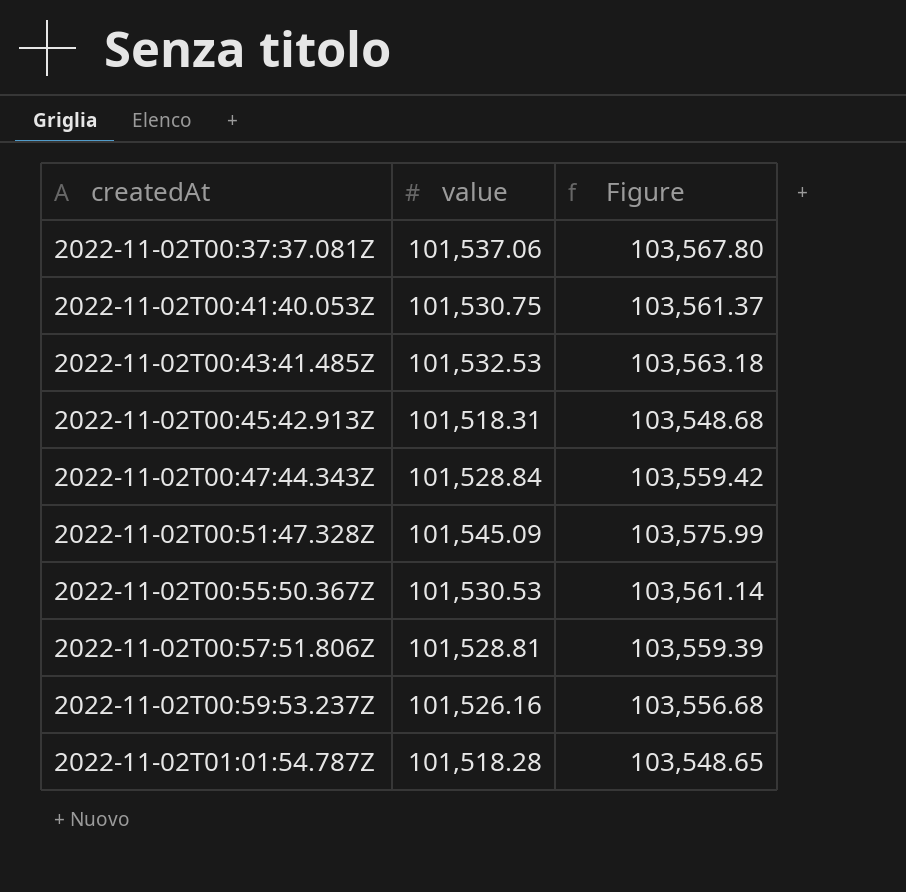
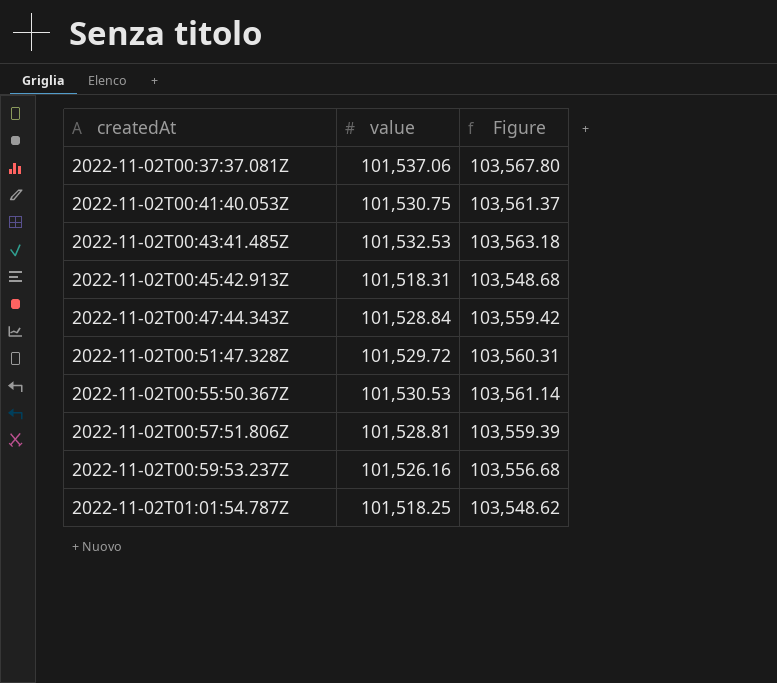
2022-11-02T00:51:47.328Z | value: 101,545.09 -> 101,529.72
2022-11-02T00:51:47.328Z | Figure: 103,575.99 -> 103,560.31
2022-11-02T01:01:54.787Z | value: 101,518.28 -> 101,518.25
2022-11-02T01:01:54.787Z | Figure: 103,548.65 -> 103,548.62

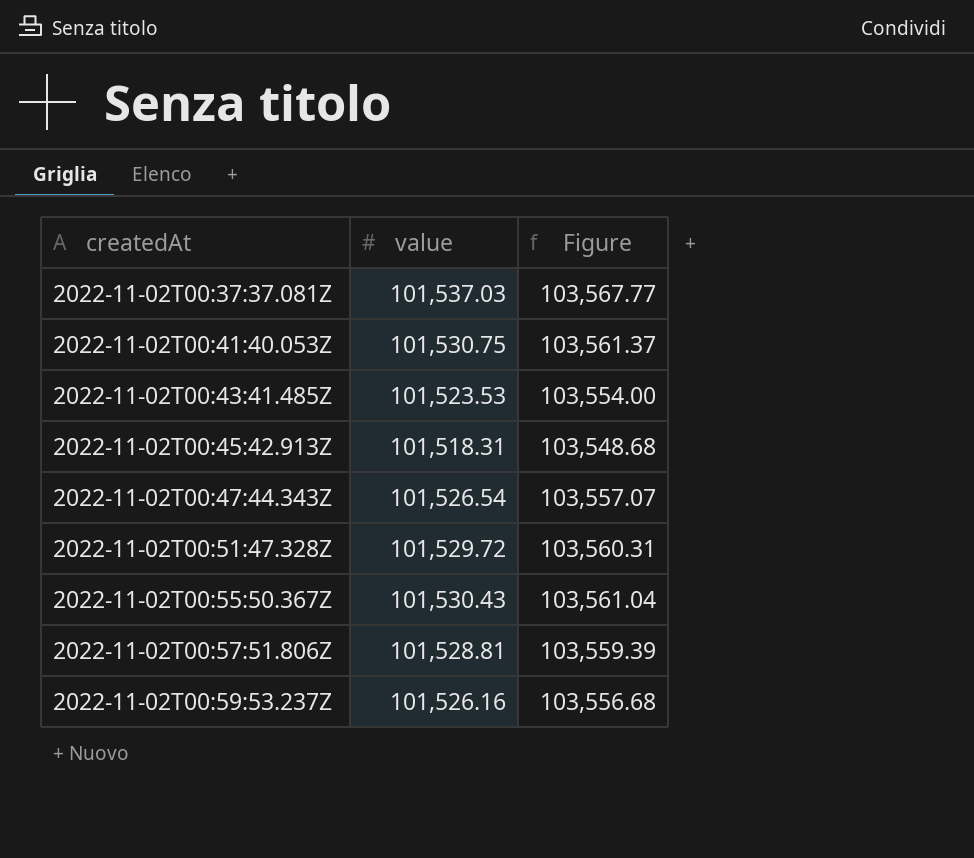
row 2022-11-02T01:01:54.787Z: 101,518.25 | 103,548.62 -> none
2022-11-02T00:37:37.081Z | value: 101,537.06 -> 101,537.03
2022-11-02T00:37:37.081Z | Figure: 103,567.80 -> 103,567.77
2022-11-02T00:43:41.485Z | value: 101,532.53 -> 101,523.53
2022-11-02T00:43:41.485Z | Figure: 103,563.18 -> 103,554.00
2022-11-02T00:47:44.343Z | value: 101,528.84 -> 101,526.54
2022-11-02T00:47:44.343Z | Figure: 103,559.42 -> 103,557.07
2022-11-02T00:55:50.367Z | value: 101,530.53 -> 101,530.43
2022-11-02T00:55:50.367Z | Figure: 103,561.14 -> 103,561.04

